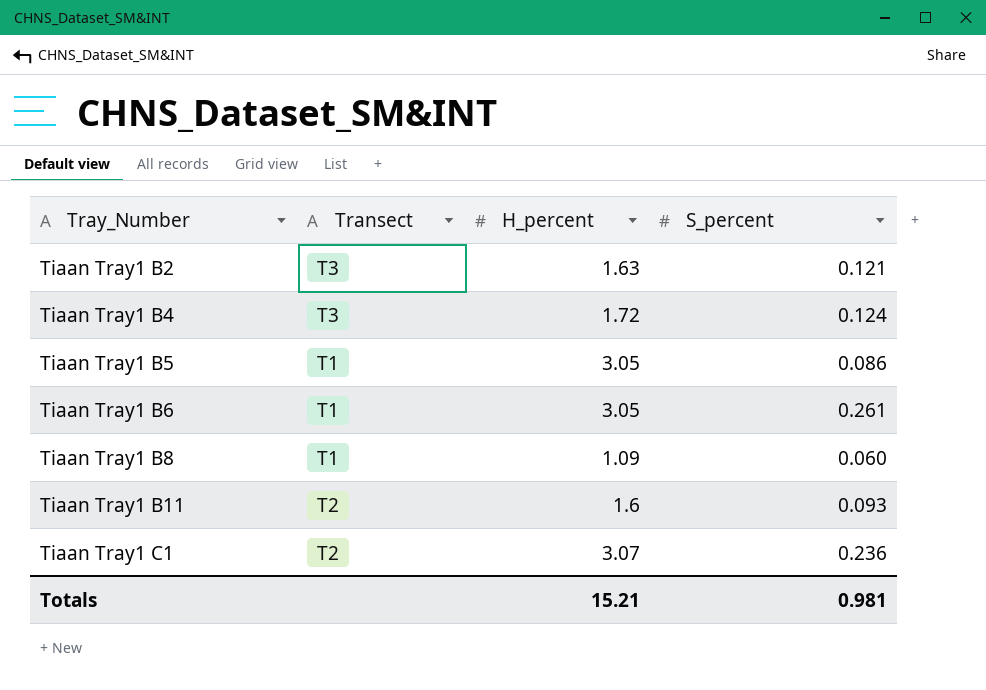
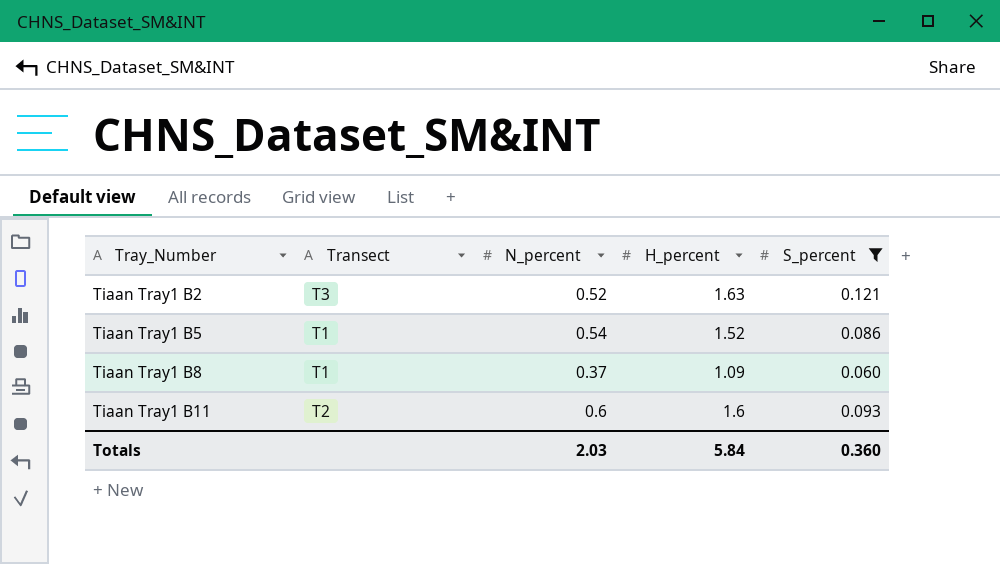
filter: none -> S_percent <= 0.121
column N_percent | position: none -> 3
Tiaan Tray1 B5 | H_percent: 3.05 -> 1.52
Totals | H_percent: 15.21 -> 5.84
Totals | S_percent: 0.981 -> 0.360

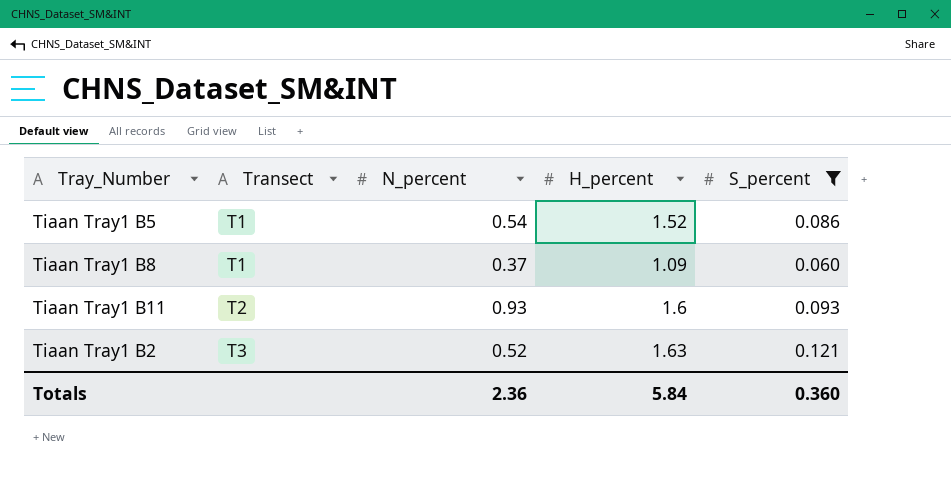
row order: Tray_Number ascending -> Transect ascending
Tiaan Tray1 B11 | N_percent: 0.6 -> 0.93
Totals | N_percent: 2.03 -> 2.36

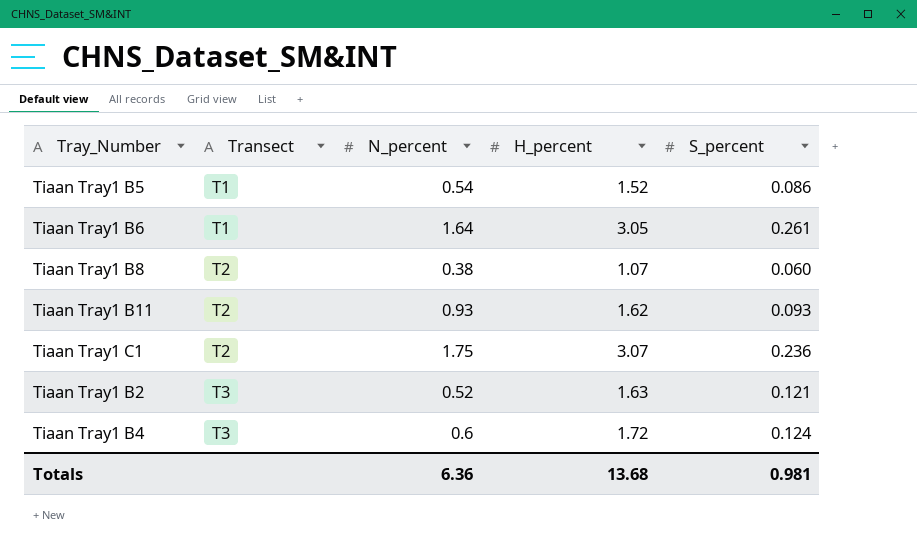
filter: S_percent <= 0.121 -> none
Tiaan Tray1 B8 | Transect: T1 -> T2
Tiaan Tray1 B8 | N_percent: 0.37 -> 0.38
Tiaan Tray1 B8 | H_percent: 1.09 -> 1.07
Tiaan Tray1 B11 | H_percent: 1.6 -> 1.62
Totals | N_percent: 2.36 -> 6.36
Totals | H_percent: 5.84 -> 13.68
Totals | S_percent: 0.360 -> 0.981

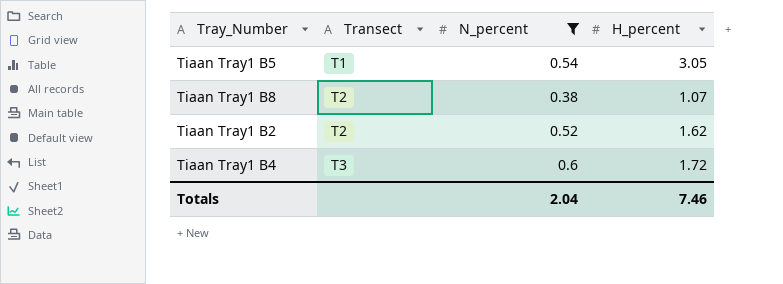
filter: none -> N_percent <= 0.6
column S_percent | position: 5 -> none
Tiaan Tray1 B5 | H_percent: 1.52 -> 3.05
Tiaan Tray1 B2 | Transect: T3 -> T2
Tiaan Tray1 B2 | H_percent: 1.63 -> 1.62
Totals | N_percent: 6.36 -> 2.04
Totals | H_percent: 13.68 -> 7.46

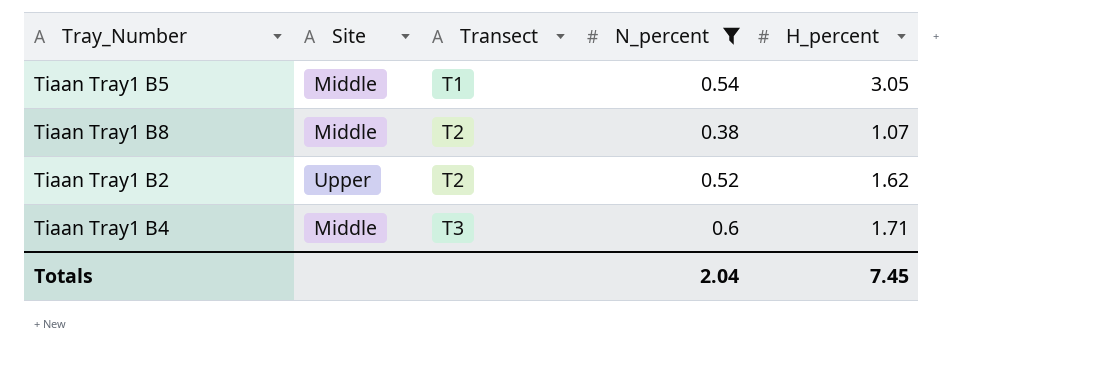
column Site | position: none -> 2
Tiaan Tray1 B4 | H_percent: 1.72 -> 1.71
Totals | H_percent: 7.46 -> 7.45

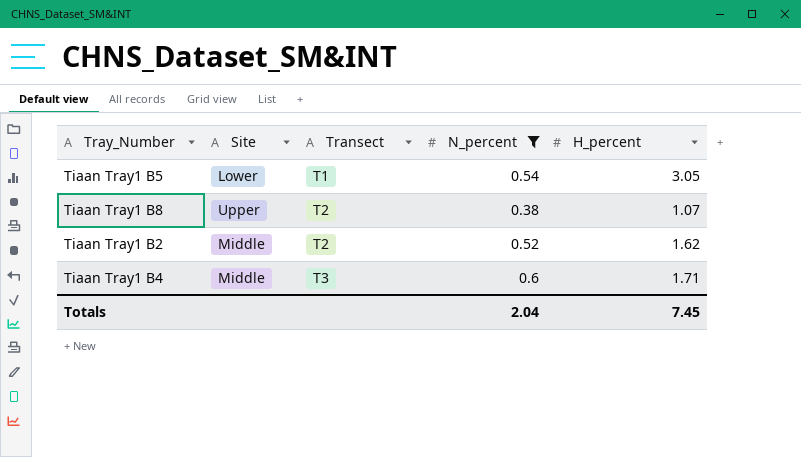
Tiaan Tray1 B5 | Site: Middle -> Lower
Tiaan Tray1 B8 | Site: Middle -> Upper
Tiaan Tray1 B2 | Site: Upper -> Middle

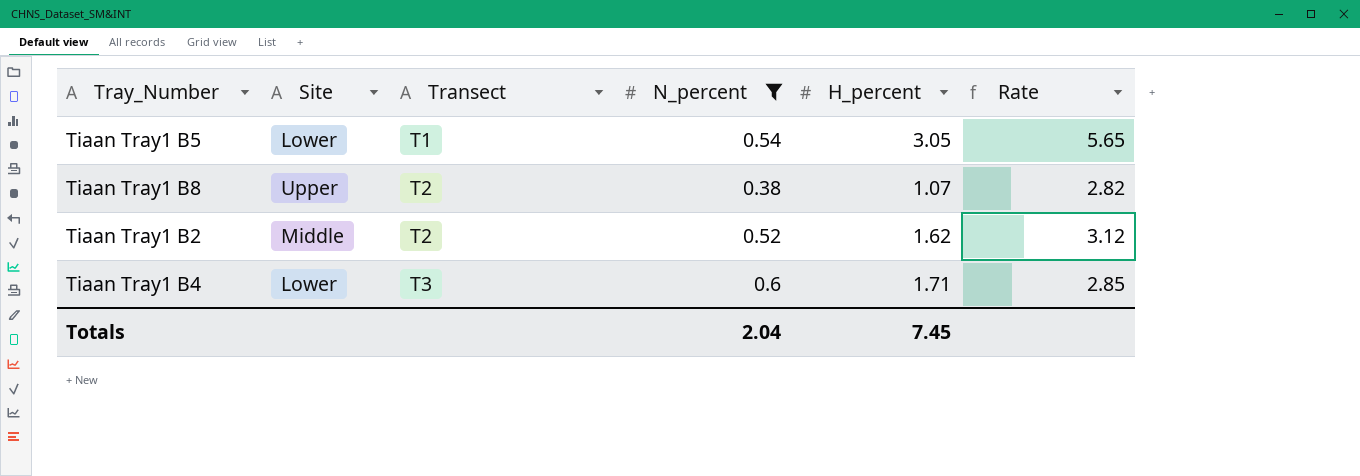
column Rate | formula: none -> [H_percent] / [N_percent]
Tiaan Tray1 B4 | Site: Middle -> Lower

